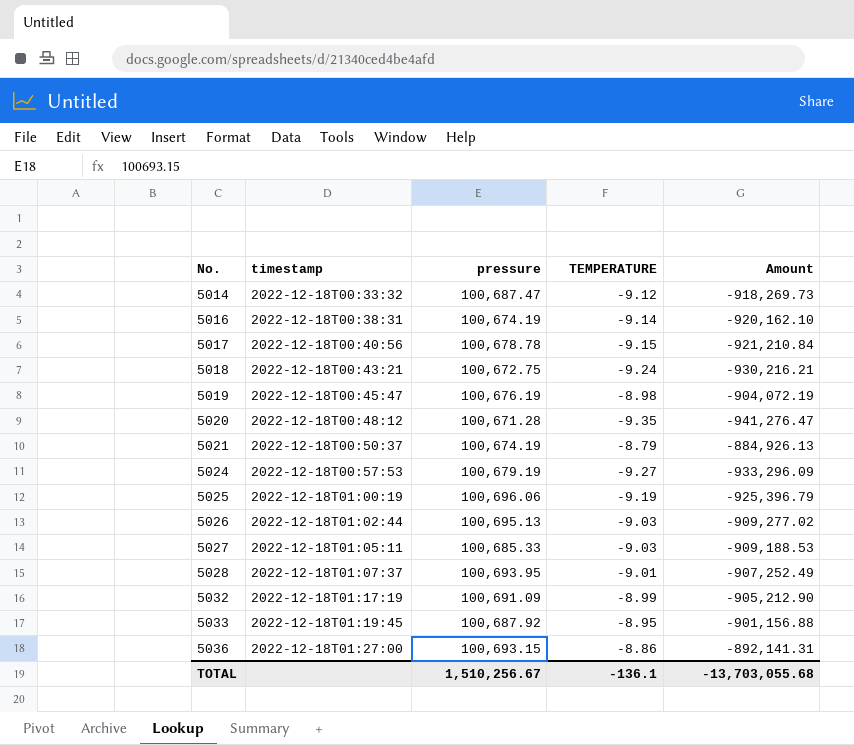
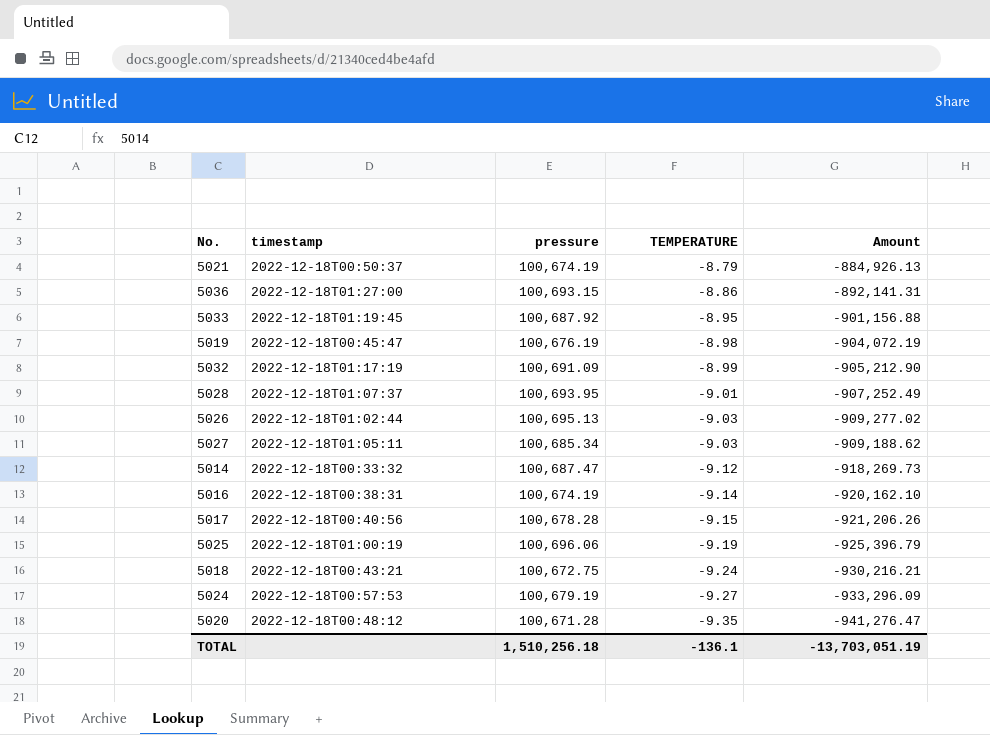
row order: No. ascending -> TEMPERATURE descending
5027 | pressure: 100,685.33 -> 100,685.34
5027 | Amount: -909,188.53 -> -909,188.62
5017 | pressure: 100,678.78 -> 100,678.28
5017 | Amount: -921,210.84 -> -921,206.26
TOTAL | pressure: 1,510,256.67 -> 1,510,256.18
TOTAL | Amount: -13,703,055.68 -> -13,703,051.19

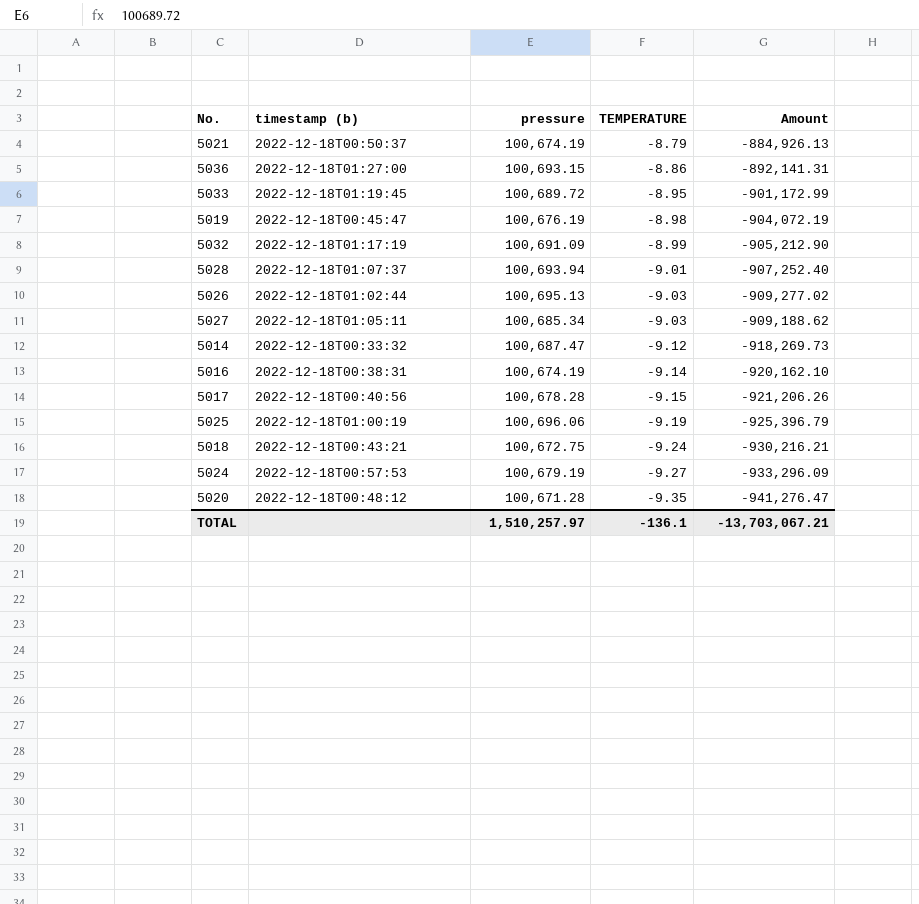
column name: timestamp -> timestamp (b)
5033 | pressure: 100,687.92 -> 100,689.72
5033 | Amount: -901,156.88 -> -901,172.99
5028 | pressure: 100,693.95 -> 100,693.94
5028 | Amount: -907,252.49 -> -907,252.40
TOTAL | pressure: 1,510,256.18 -> 1,510,257.97
TOTAL | Amount: -13,703,051.19 -> -13,703,067.21

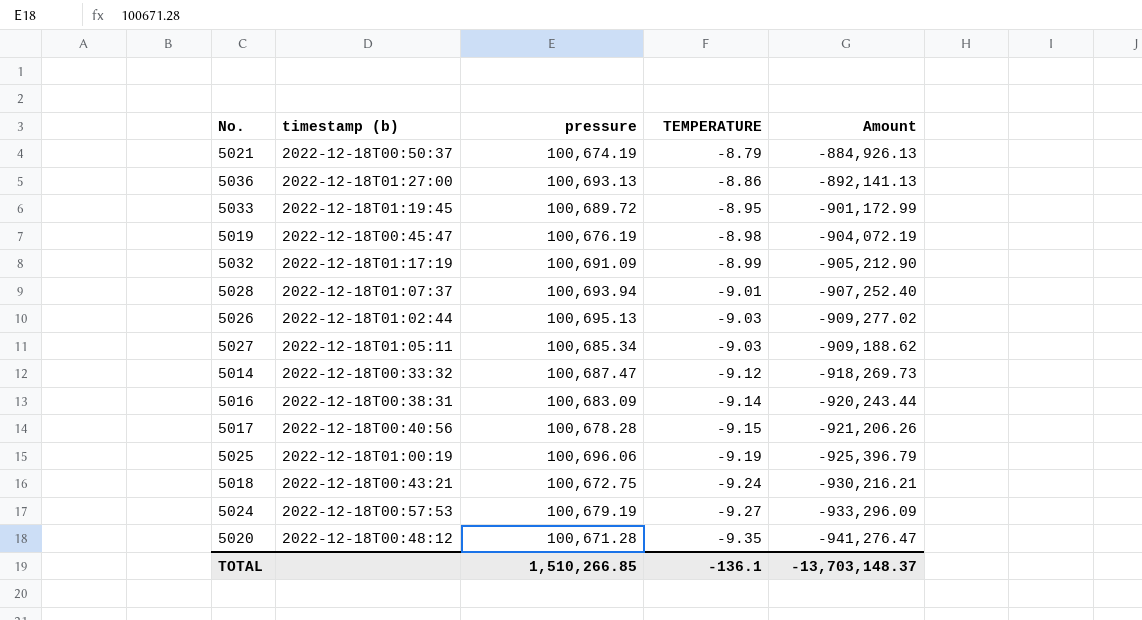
5036 | pressure: 100,693.15 -> 100,693.13
5036 | Amount: -892,141.31 -> -892,141.13
5016 | pressure: 100,674.19 -> 100,683.09
5016 | Amount: -920,162.10 -> -920,243.44
TOTAL | pressure: 1,510,257.97 -> 1,510,266.85
TOTAL | Amount: -13,703,067.21 -> -13,703,148.37

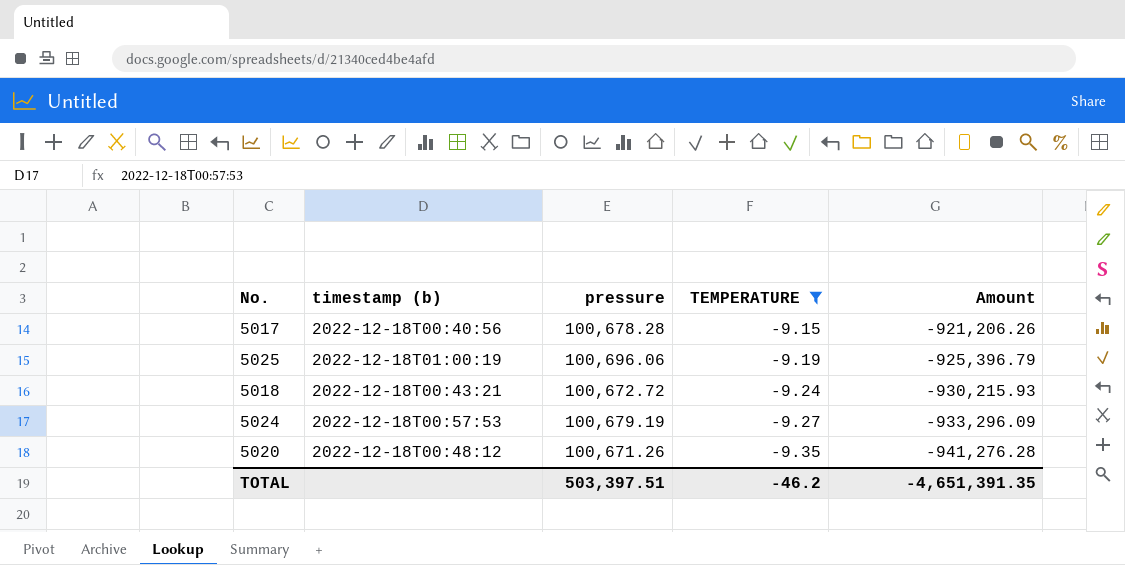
filter: none -> TEMPERATURE <= -9.15
5018 | pressure: 100,672.75 -> 100,672.72
5018 | Amount: -930,216.21 -> -930,215.93
5020 | pressure: 100,671.28 -> 100,671.26
5020 | Amount: -941,276.47 -> -941,276.28
TOTAL | pressure: 1,510,266.85 -> 503,397.51
TOTAL | TEMPERATURE: -136.1 -> -46.2
TOTAL | Amount: -13,703,148.37 -> -4,651,391.35

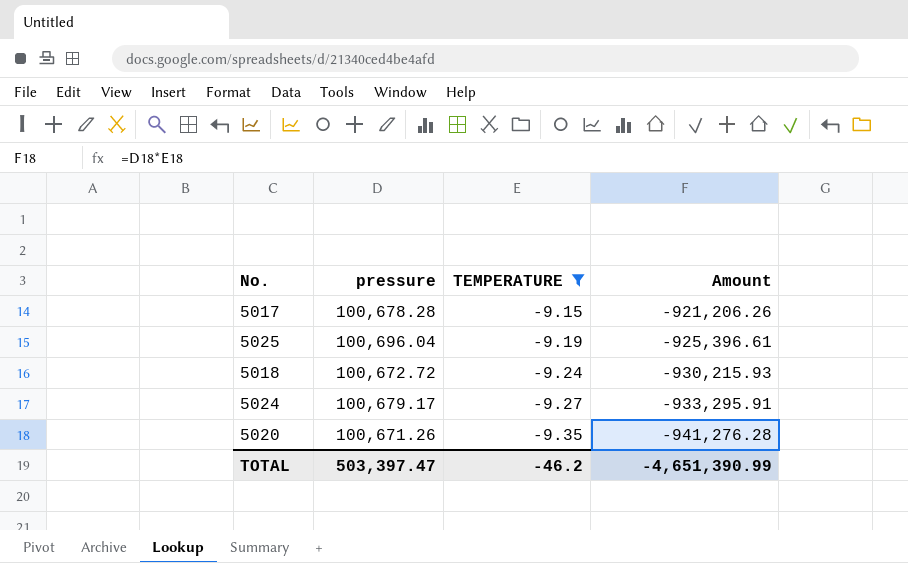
column timestamp (b) | position: 2 -> none
5025 | pressure: 100,696.06 -> 100,696.04
5025 | Amount: -925,396.79 -> -925,396.61
5024 | pressure: 100,679.19 -> 100,679.17
5024 | Amount: -933,296.09 -> -933,295.91
TOTAL | pressure: 503,397.51 -> 503,397.47
TOTAL | Amount: -4,651,391.35 -> -4,651,390.99

